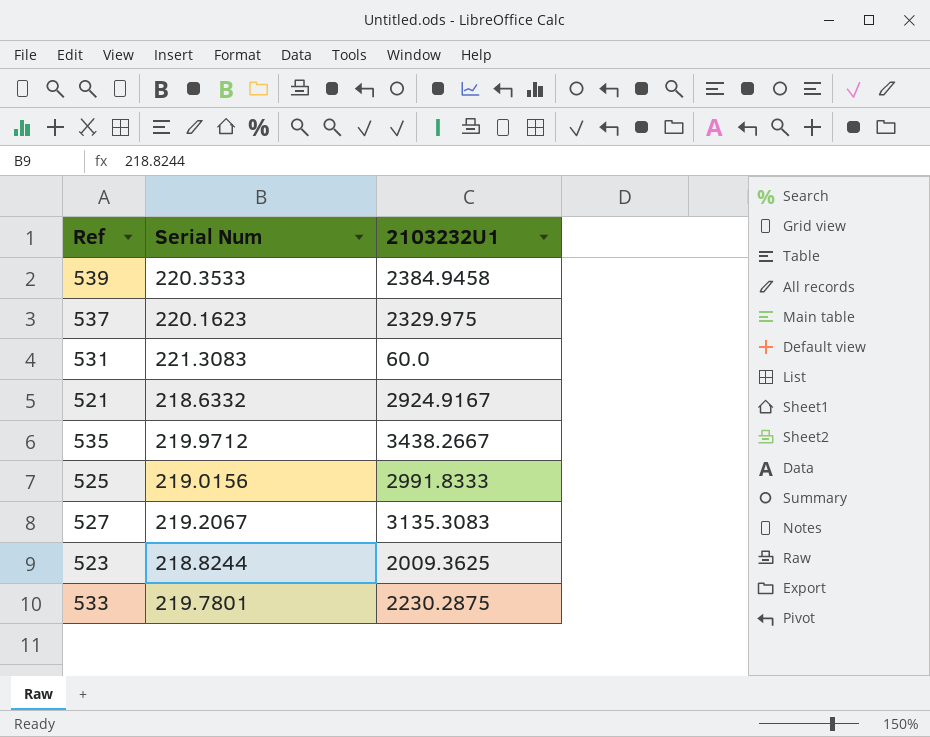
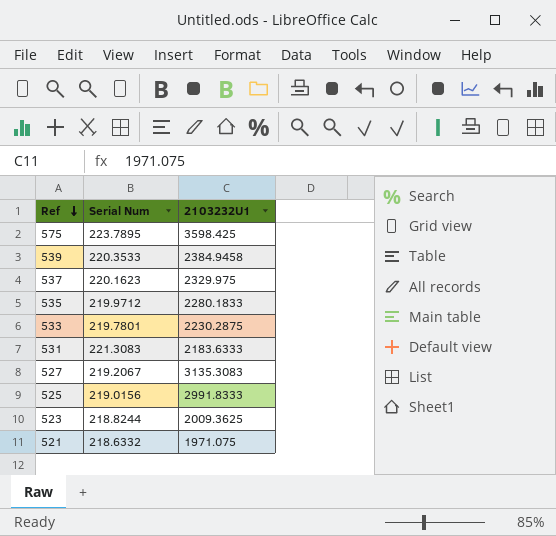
row order: none -> Ref descending
row 575: none -> 223.7895 | 3598.425
535 | 2103232U1: 3438.2667 -> 2280.1833
531 | 2103232U1: 60.0 -> 2183.6333
521 | 2103232U1: 2924.9167 -> 1971.075

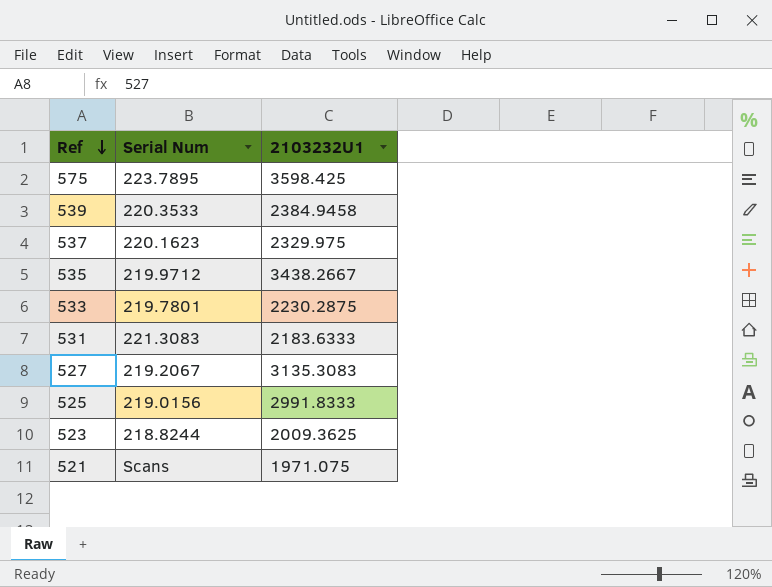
535 | 2103232U1: 2280.1833 -> 3438.2667
521 | Serial Num: 218.6332 -> Scans

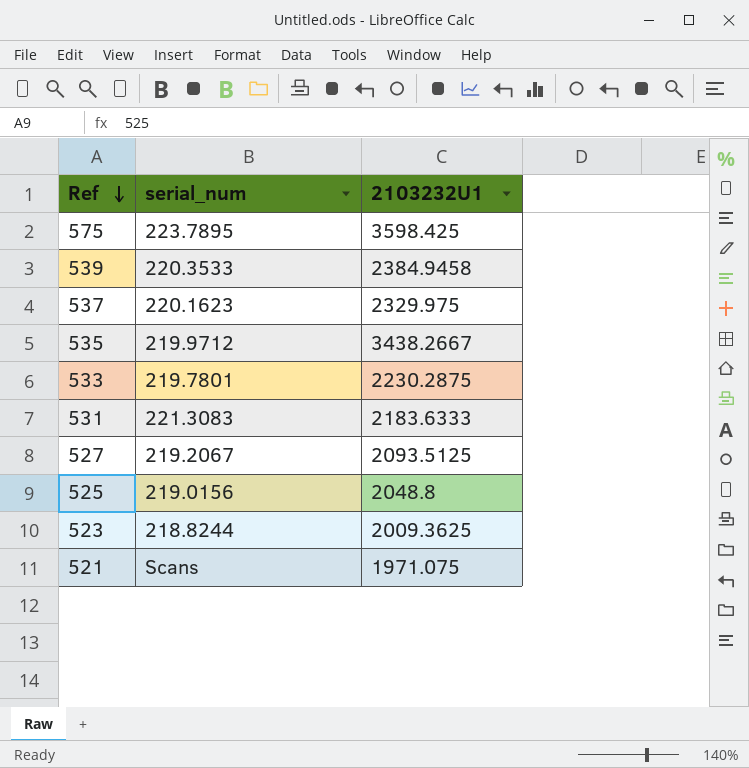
column name: Serial Num -> serial_num
527 | 2103232U1: 3135.3083 -> 2093.5125
525 | 2103232U1: 2991.8333 -> 2048.8

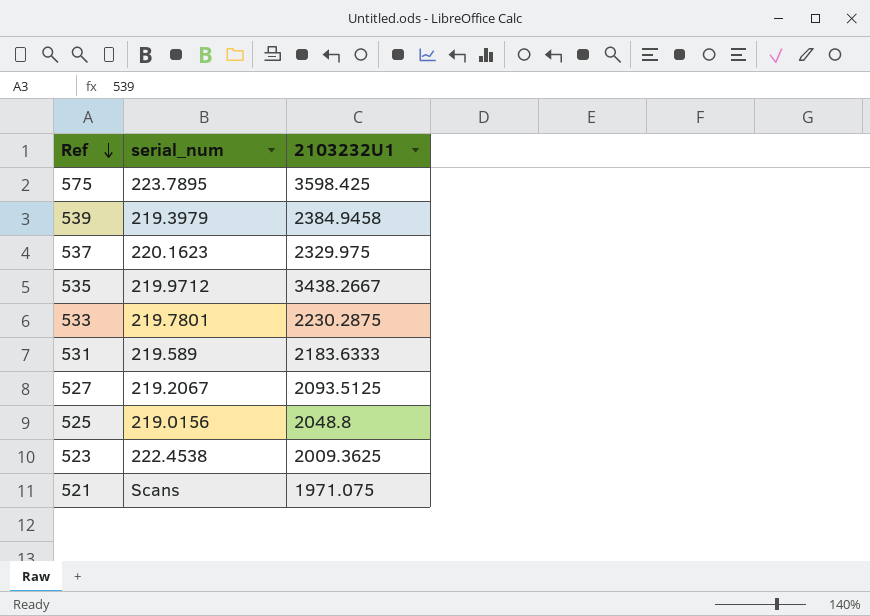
539 | serial_num: 220.3533 -> 219.3979
531 | serial_num: 221.3083 -> 219.589
523 | serial_num: 218.8244 -> 222.4538

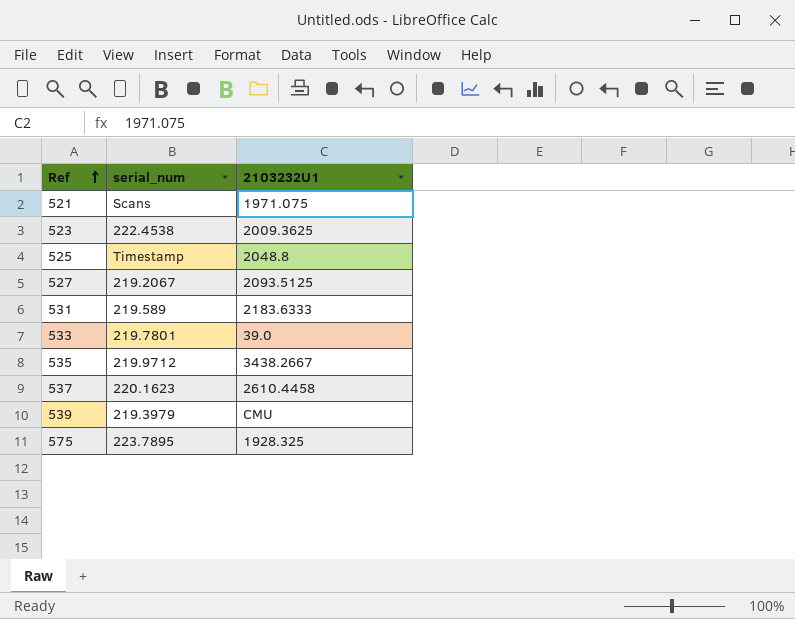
row order: Ref descending -> Ref ascending
525 | serial_num: 219.0156 -> Timestamp
533 | 2103232U1: 2230.2875 -> 39.0
537 | 2103232U1: 2329.975 -> 2610.4458
539 | 2103232U1: 2384.9458 -> CMU
575 | 2103232U1: 3598.425 -> 1928.325

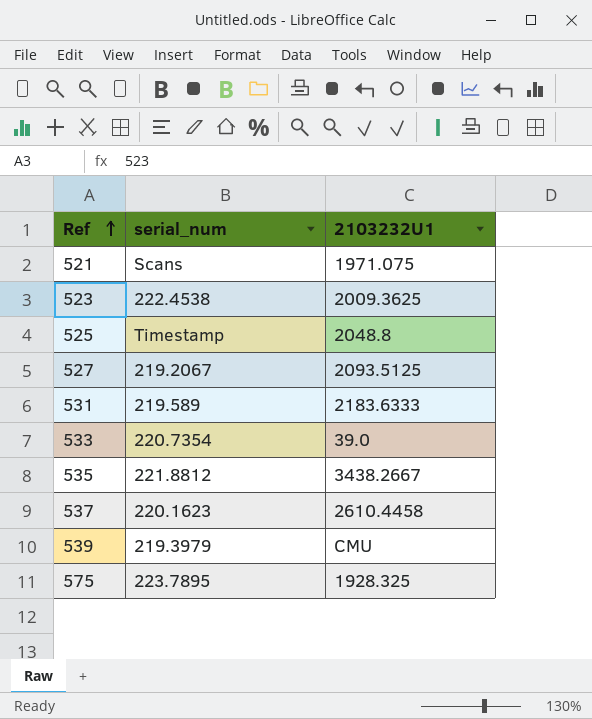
533 | serial_num: 219.7801 -> 220.7354
535 | serial_num: 219.9712 -> 221.8812

